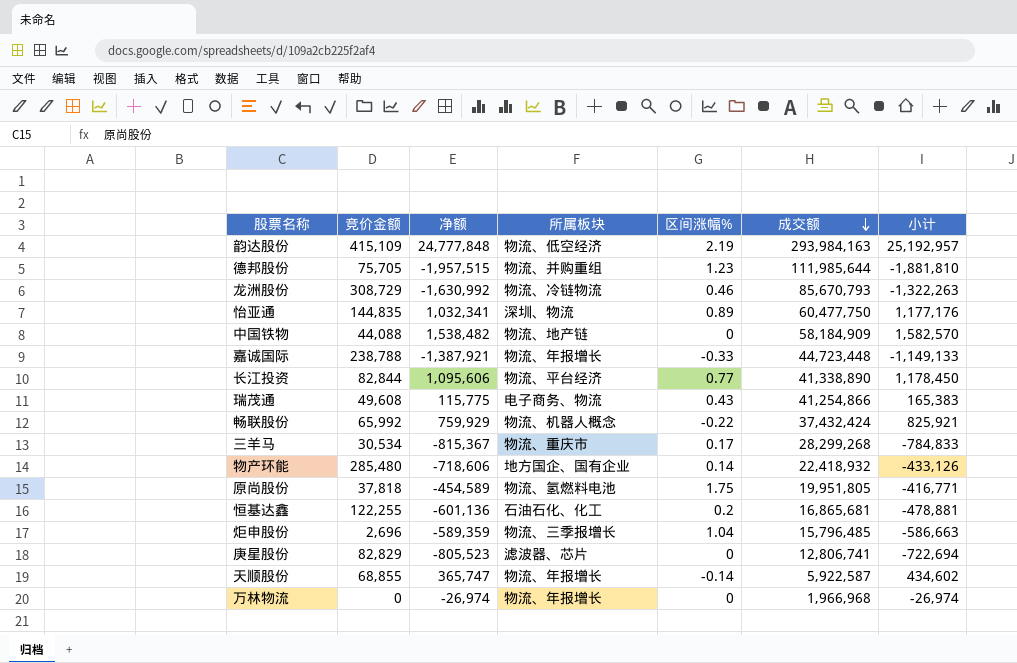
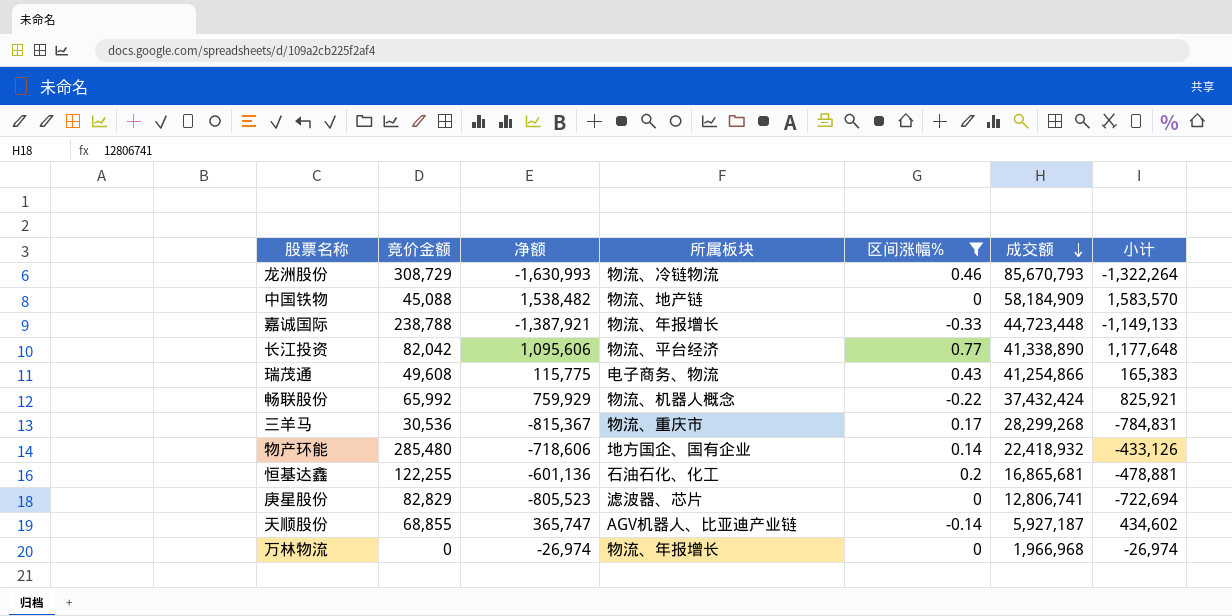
filter: none -> 区间涨幅% <= 0.77
龙洲股份 | 净额: -1,630,992 -> -1,630,993
龙洲股份 | 小计: -1,322,263 -> -1,322,264
中国铁物 | 竞价金额: 44,088 -> 45,088
中国铁物 | 小计: 1,582,570 -> 1,583,570
长江投资 | 竞价金额: 82,844 -> 82,042
长江投资 | 小计: 1,178,450 -> 1,177,648
三羊马 | 竞价金额: 30,534 -> 30,536
三羊马 | 小计: -784,833 -> -784,831
天顺股份 | 所属板块: 物流、年报增长 -> AGV机器人、比亚迪产业链
天顺股份 | 成交额: 5,922,587 -> 5,927,187

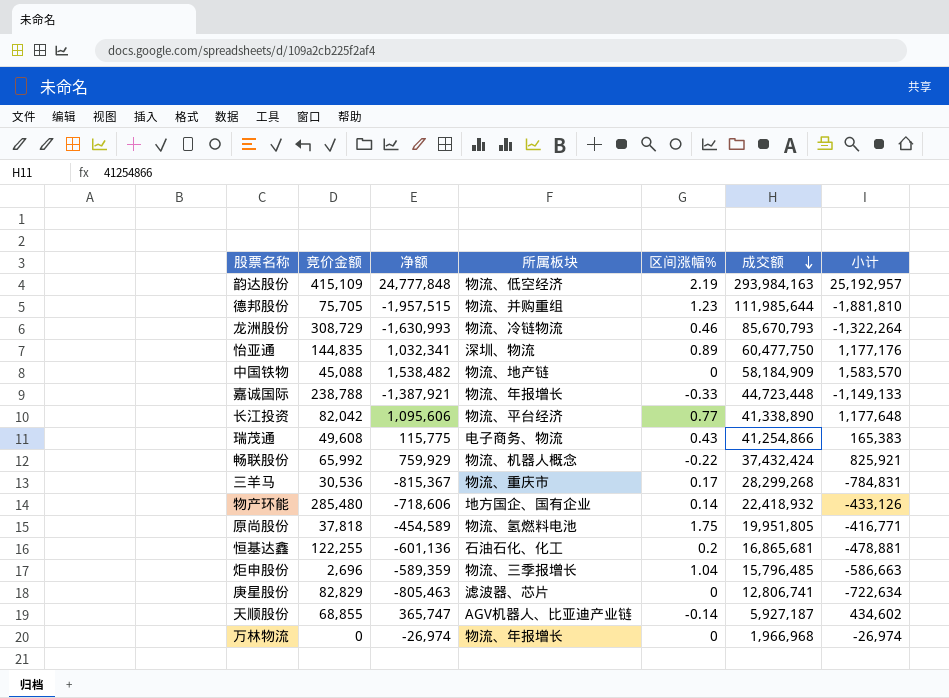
filter: 区间涨幅% <= 0.77 -> none
庚星股份 | 净额: -805,523 -> -805,463
庚星股份 | 小计: -722,694 -> -722,634

